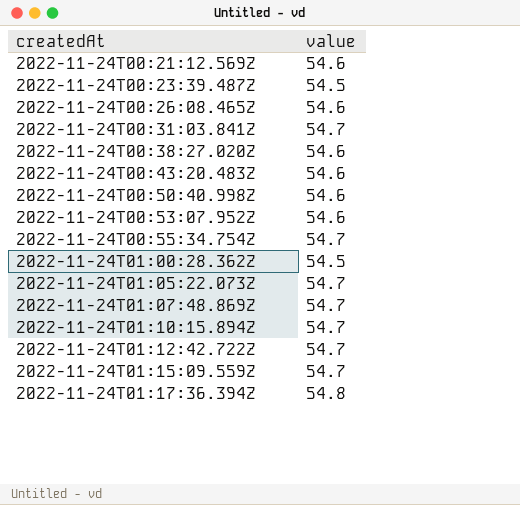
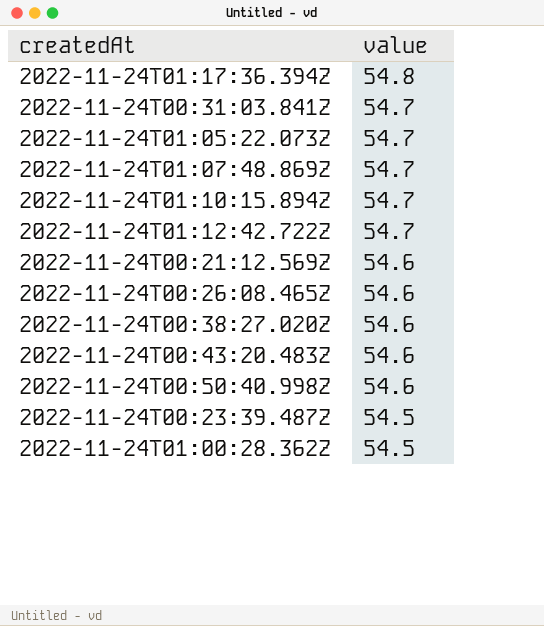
row order: createdAt ascending -> value descending
row 2022-11-24T00:53:07.952Z: 54.6 -> none
row 2022-11-24T00:55:34.754Z: 54.7 -> none
row 2022-11-24T01:15:09.559Z: 54.7 -> none

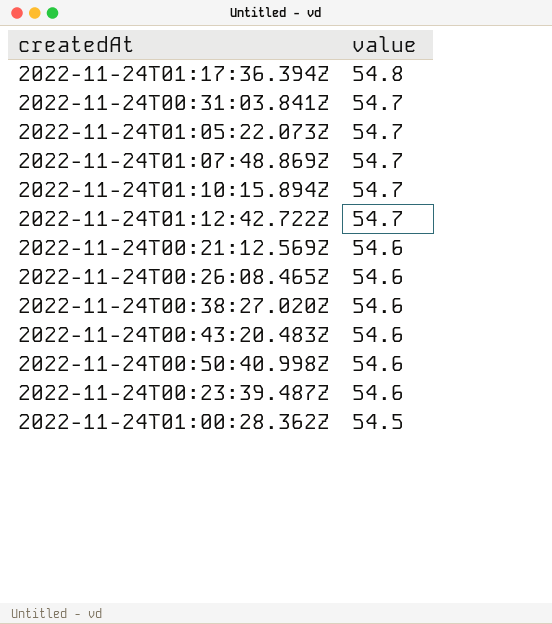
2022-11-24T00:23:39.487Z | value: 54.5 -> 54.6

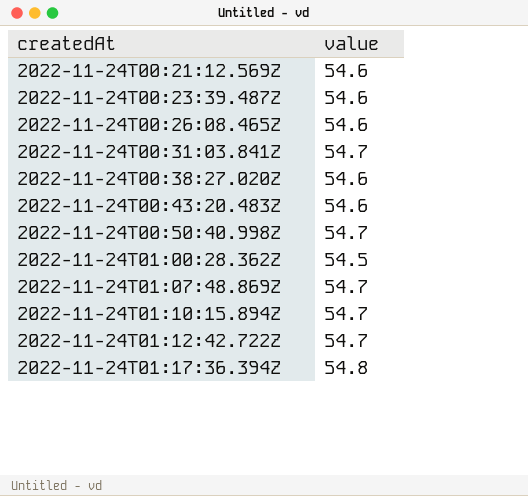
row order: value descending -> createdAt ascending
row 2022-11-24T01:05:22.073Z: 54.7 -> none
2022-11-24T00:50:40.998Z | value: 54.6 -> 54.7

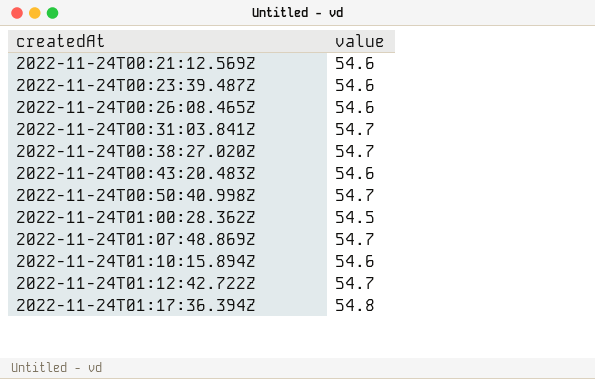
2022-11-24T00:38:27.020Z | value: 54.6 -> 54.7
2022-11-24T01:10:15.894Z | value: 54.7 -> 54.6

